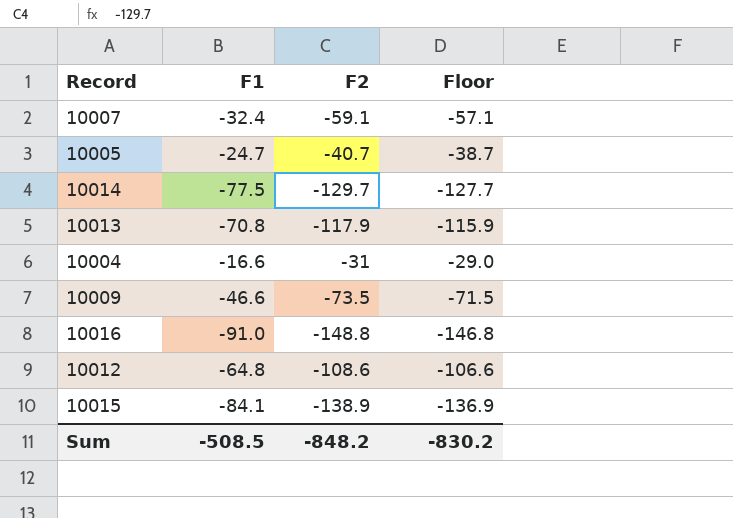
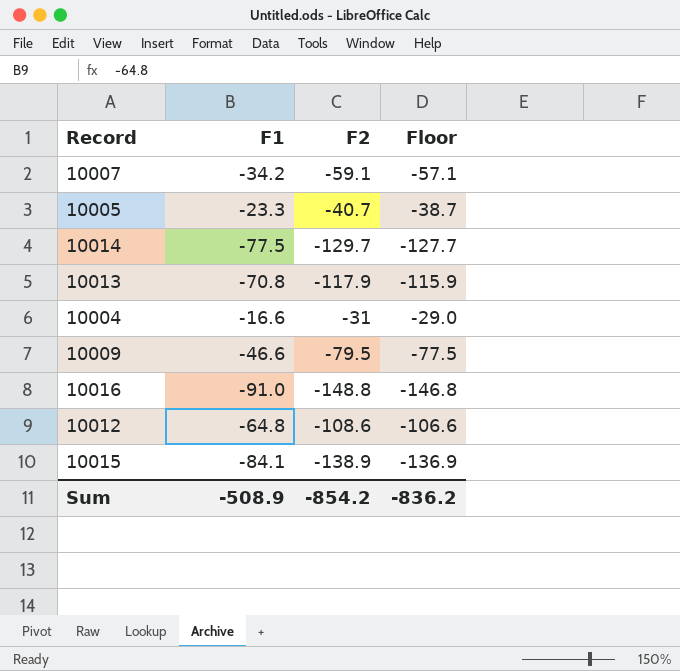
10007 | F1: -32.4 -> -34.2
10005 | F1: -24.7 -> -23.3
10009 | F2: -73.5 -> -79.5
10009 | Floor: -71.5 -> -77.5
Sum | F1: -508.5 -> -508.9
Sum | F2: -848.2 -> -854.2
Sum | Floor: -830.2 -> -836.2

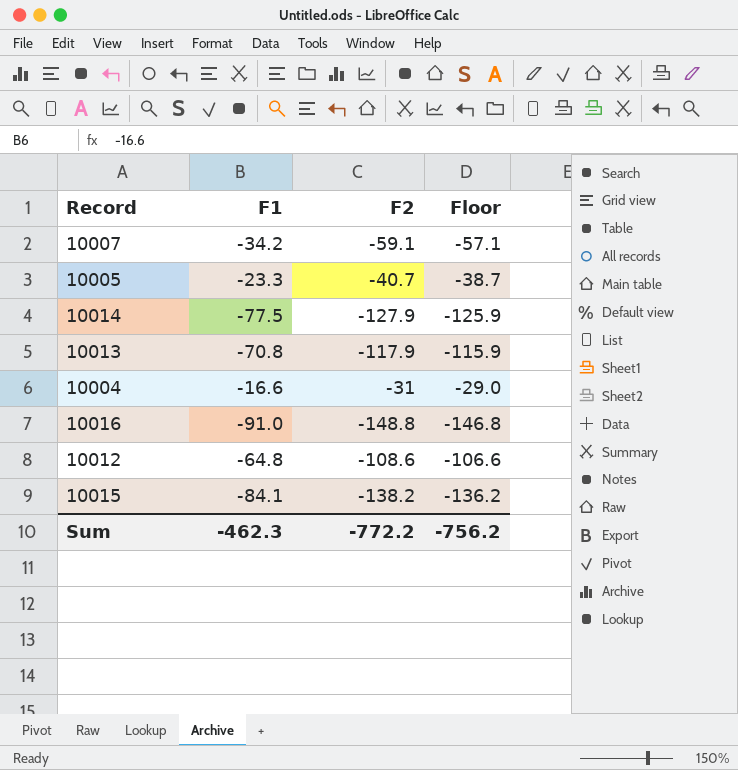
row 10009: -46.6 | -79.5 | -77.5 -> none
10014 | F2: -129.7 -> -127.9
10014 | Floor: -127.7 -> -125.9
10015 | F2: -138.9 -> -138.2
10015 | Floor: -136.9 -> -136.2
Sum | F1: -508.9 -> -462.3
Sum | F2: -854.2 -> -772.2
Sum | Floor: -836.2 -> -756.2

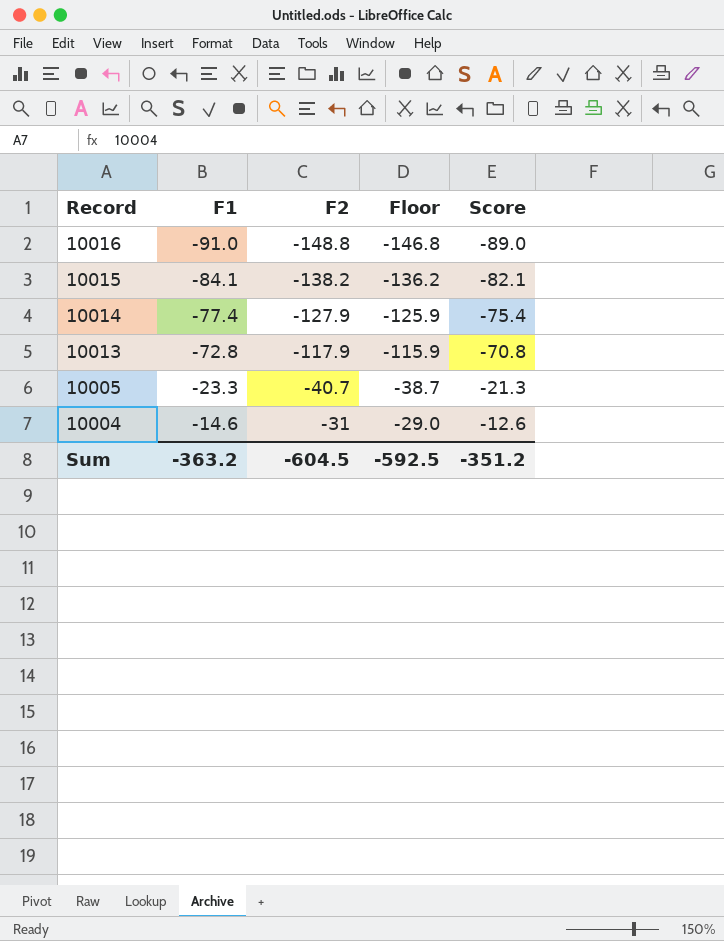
row order: none -> Record descending
column Score | formula: none -> [F1] + 2
row 10007: -34.2 | -59.1 | -57.1 -> none
row 10012: -64.8 | -108.6 | -106.6 -> none
10014 | F1: -77.5 -> -77.4
10013 | F1: -70.8 -> -72.8
10004 | F1: -16.6 -> -14.6
Sum | F1: -462.3 -> -363.2
Sum | F2: -772.2 -> -604.5
Sum | Floor: -756.2 -> -592.5

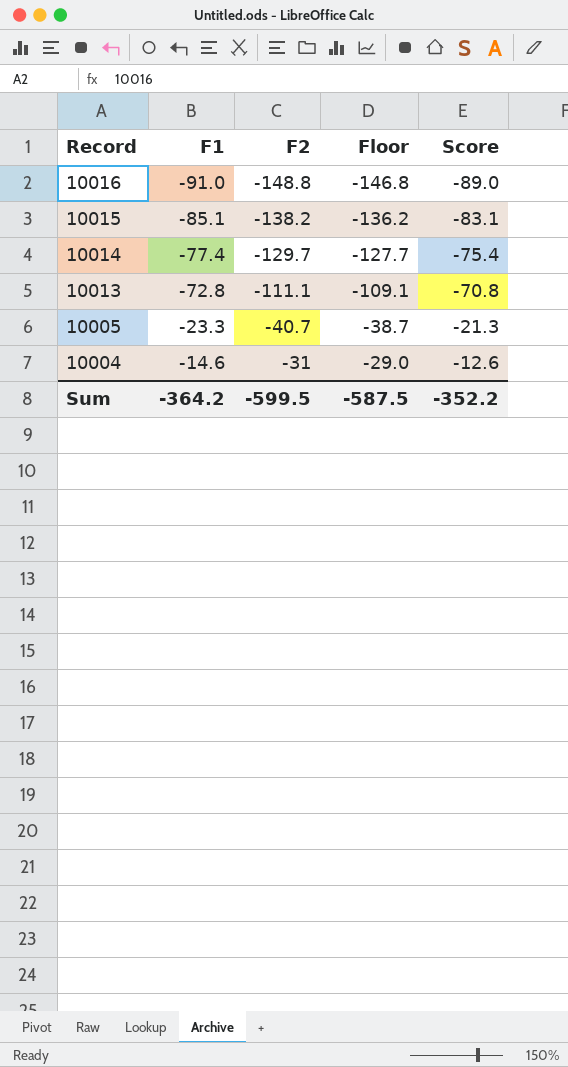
10015 | F1: -84.1 -> -85.1
10015 | Score: -82.1 -> -83.1
10014 | F2: -127.9 -> -129.7
10014 | Floor: -125.9 -> -127.7
10013 | F2: -117.9 -> -111.1
10013 | Floor: -115.9 -> -109.1
Sum | F1: -363.2 -> -364.2
Sum | F2: -604.5 -> -599.5
Sum | Floor: -592.5 -> -587.5
Sum | Score: -351.2 -> -352.2

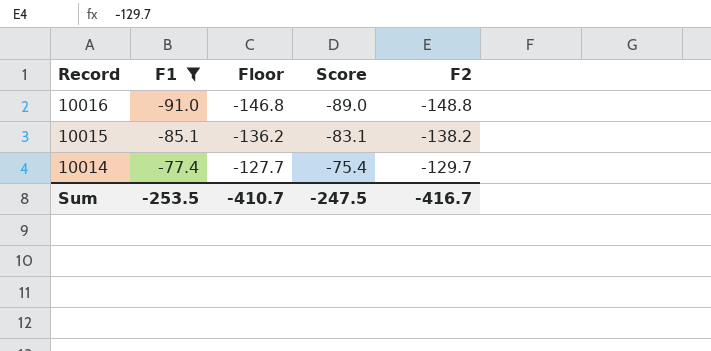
filter: none -> F1 <= -77.4
column F2 | position: 3 -> 5
Sum | F1: -364.2 -> -253.5
Sum | Floor: -587.5 -> -410.7
Sum | Score: -352.2 -> -247.5
Sum | F2: -599.5 -> -416.7

